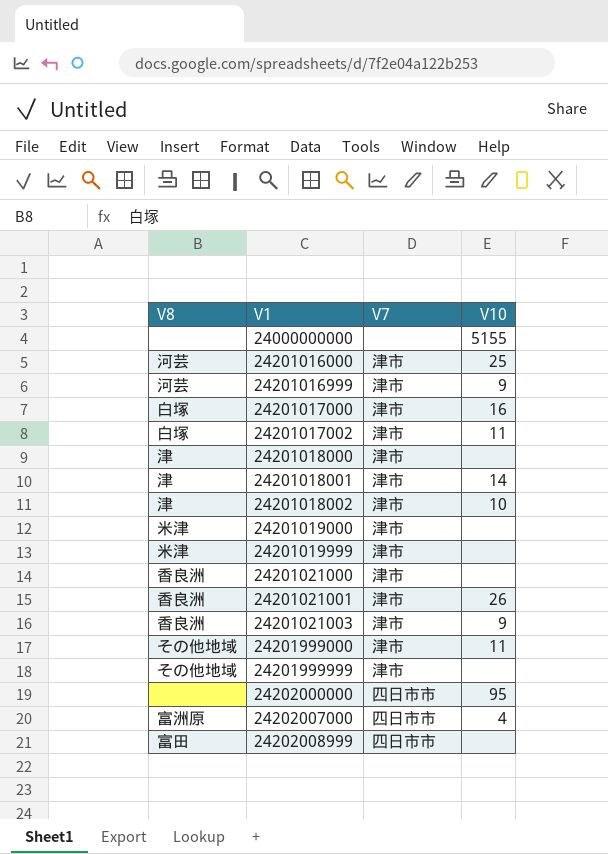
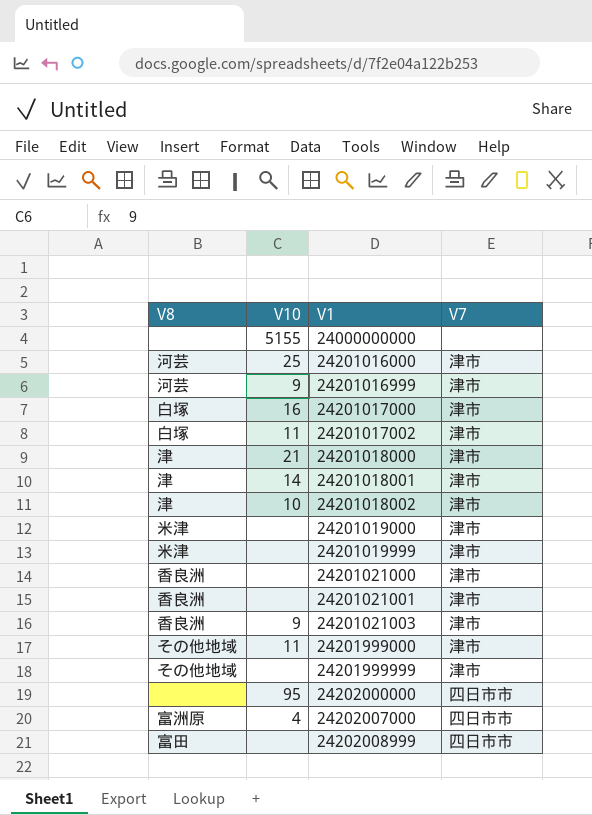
column V10 | position: 4 -> 2
24201018000 | V10: none -> 21
24201021001 | V10: 26 -> none

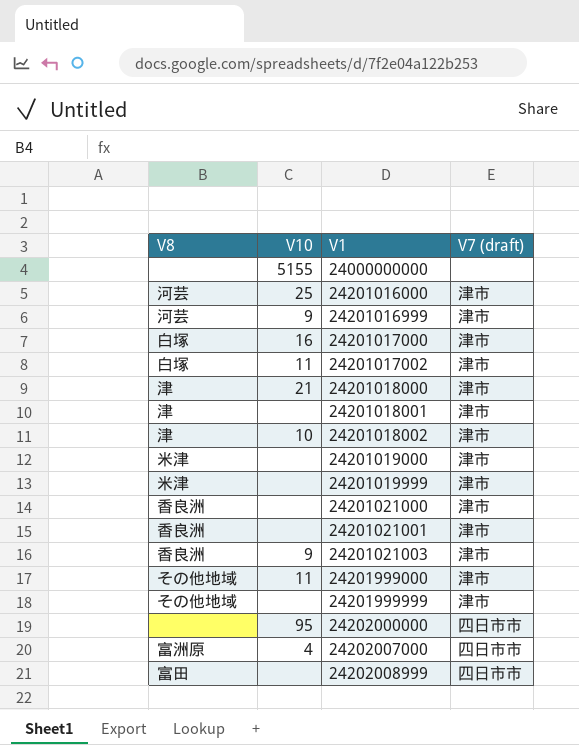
column name: V7 -> V7 (draft)
24201018001 | V10: 14 -> none

